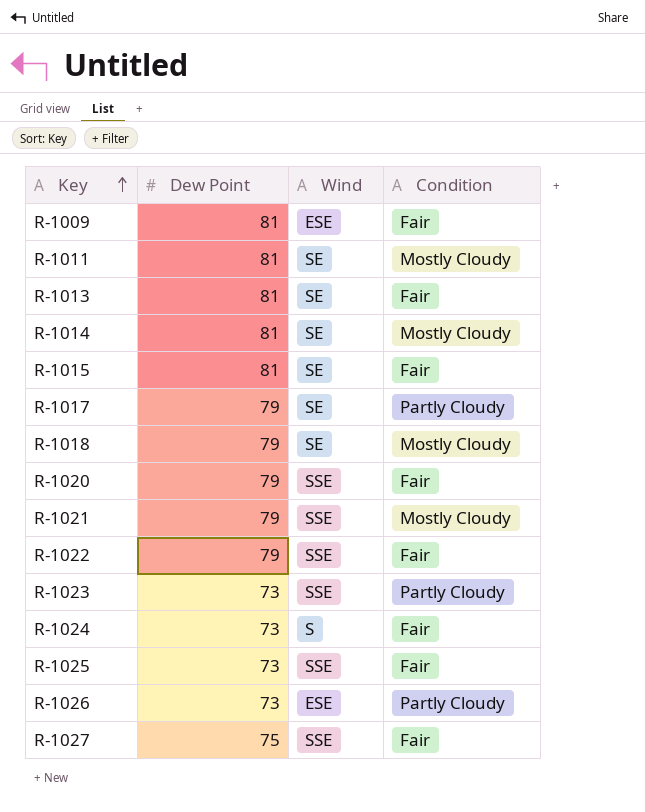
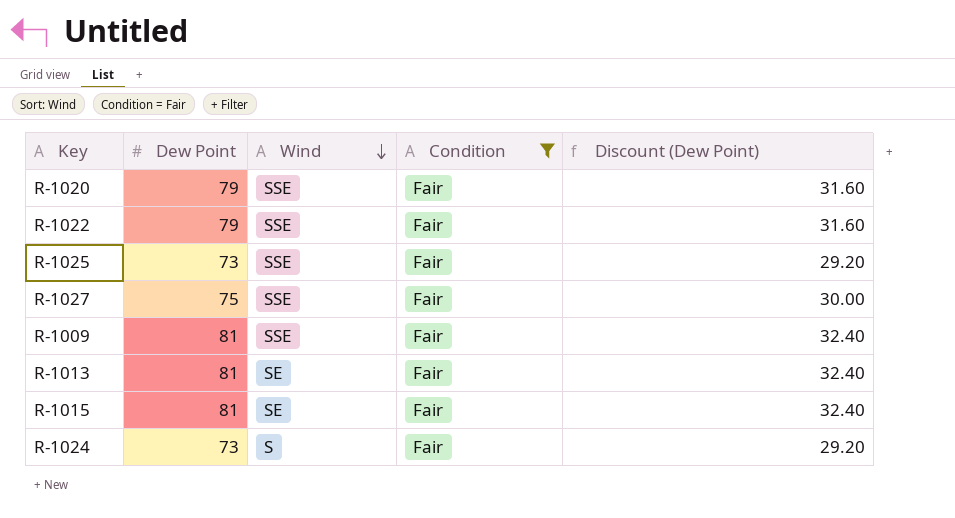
filter: none -> Condition = Fair
row order: Key ascending -> Wind descending
column Discount (Dew Point) | formula: none -> [Dew Point] * 0.4
R-1009 | Wind: ESE -> SSE

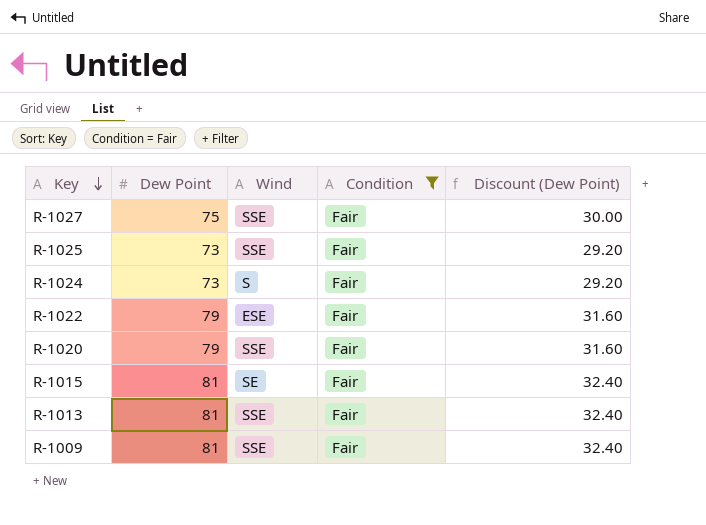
row order: Wind descending -> Key descending
R-1022 | Wind: SSE -> ESE
R-1013 | Wind: SE -> SSE

